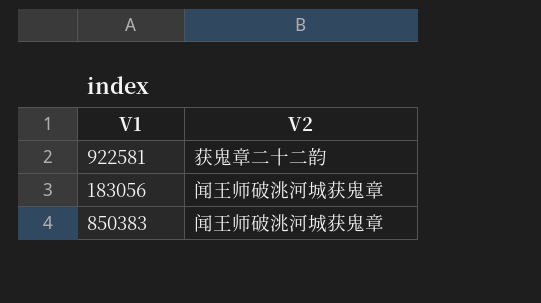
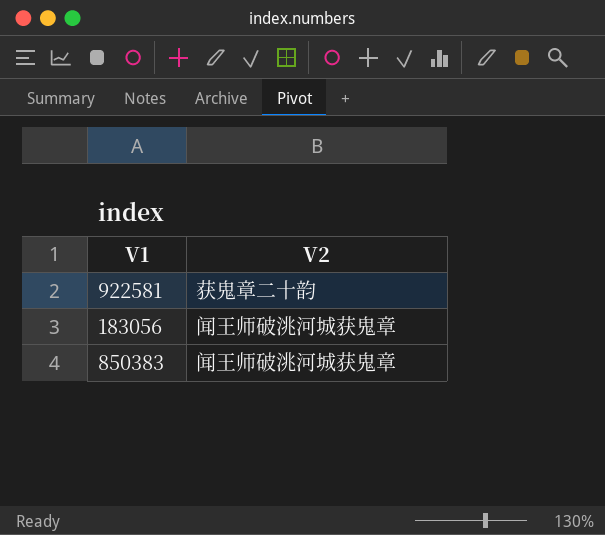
922581 | V2: 获鬼章二十二韵 -> 获鬼章二十韵

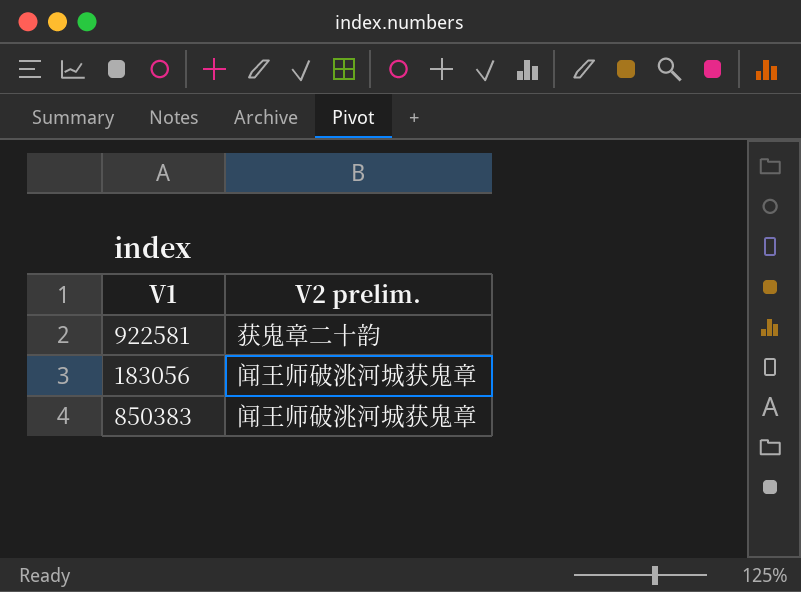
column name: V2 -> V2 prelim.

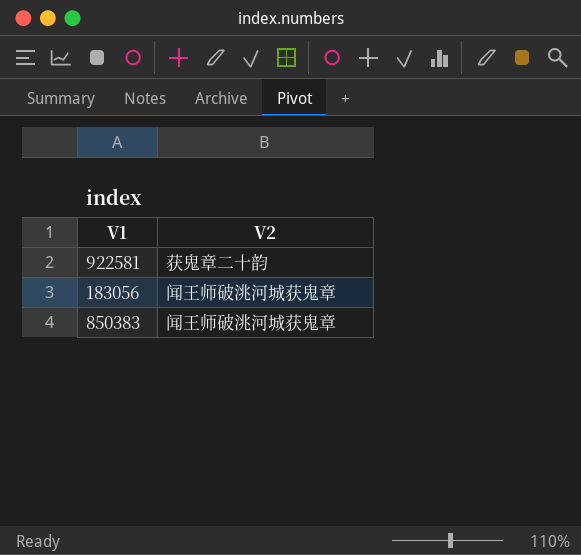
column name: V2 prelim. -> V2

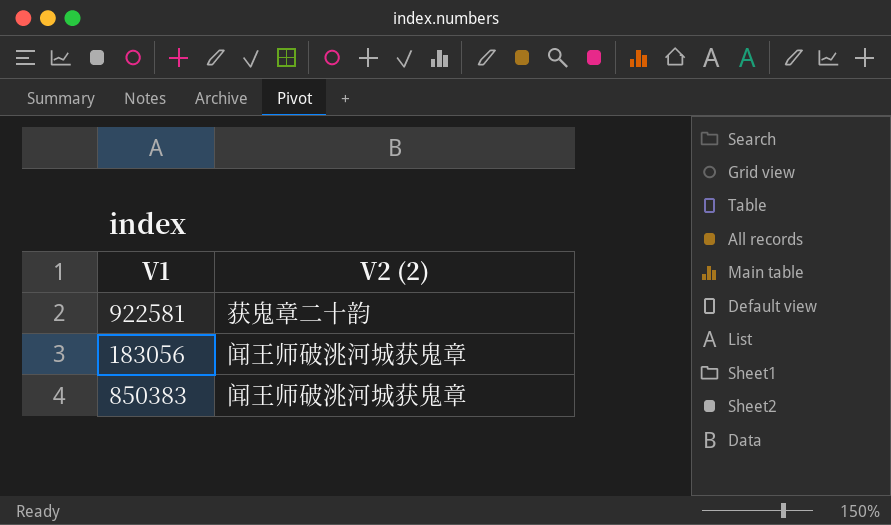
column name: V2 -> V2 (2)

